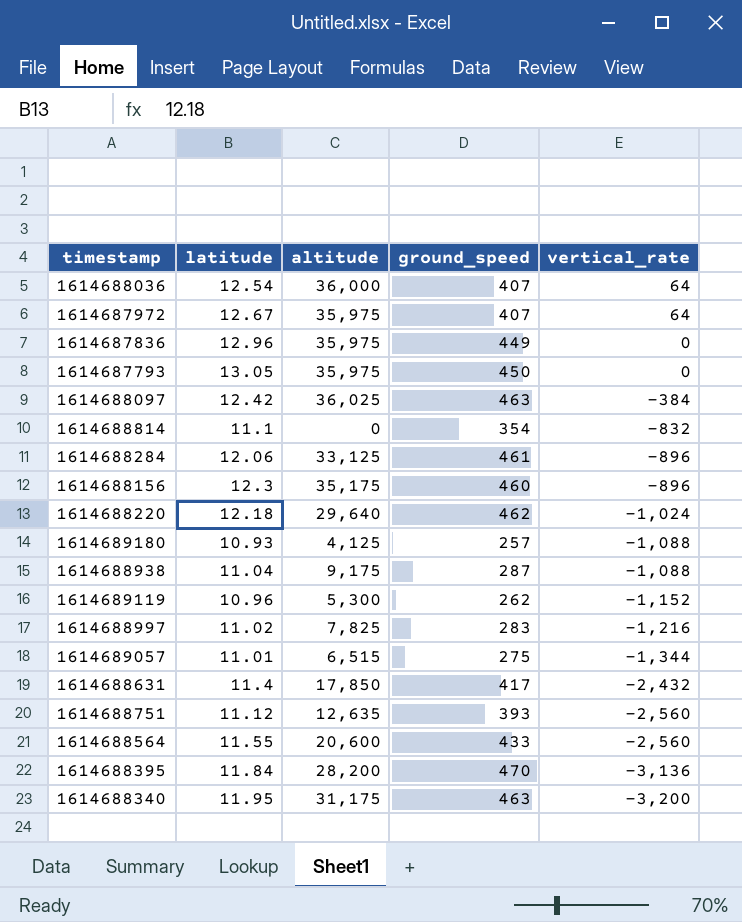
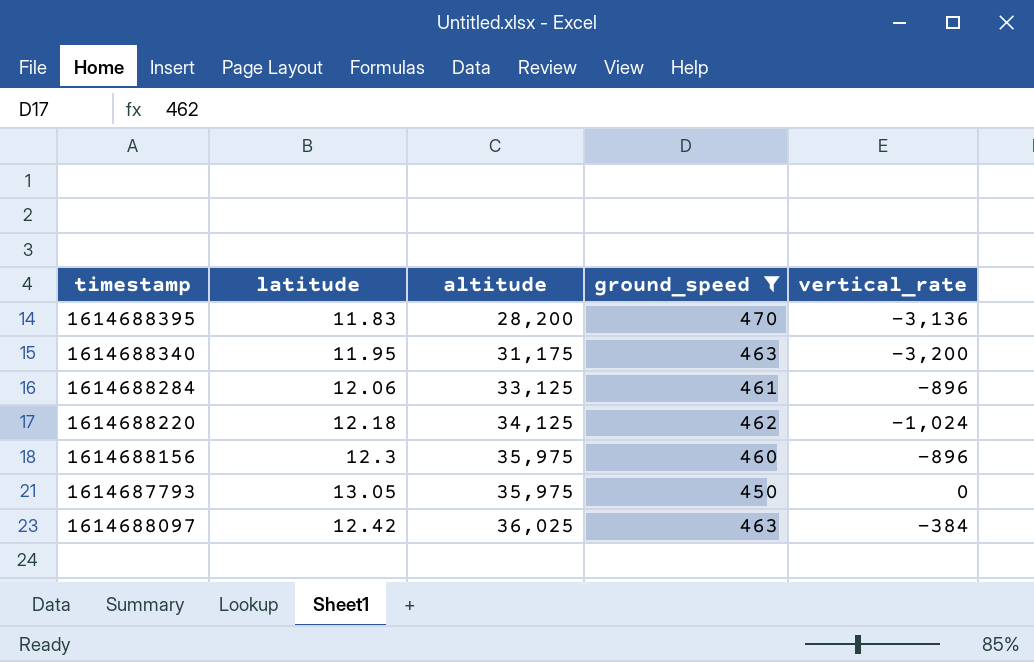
filter: none -> ground_speed >= 450
row order: vertical_rate descending -> altitude ascending
1614688395 | latitude: 11.84 -> 11.83
1614688220 | altitude: 29,640 -> 34,125
1614688156 | altitude: 35,175 -> 35,975

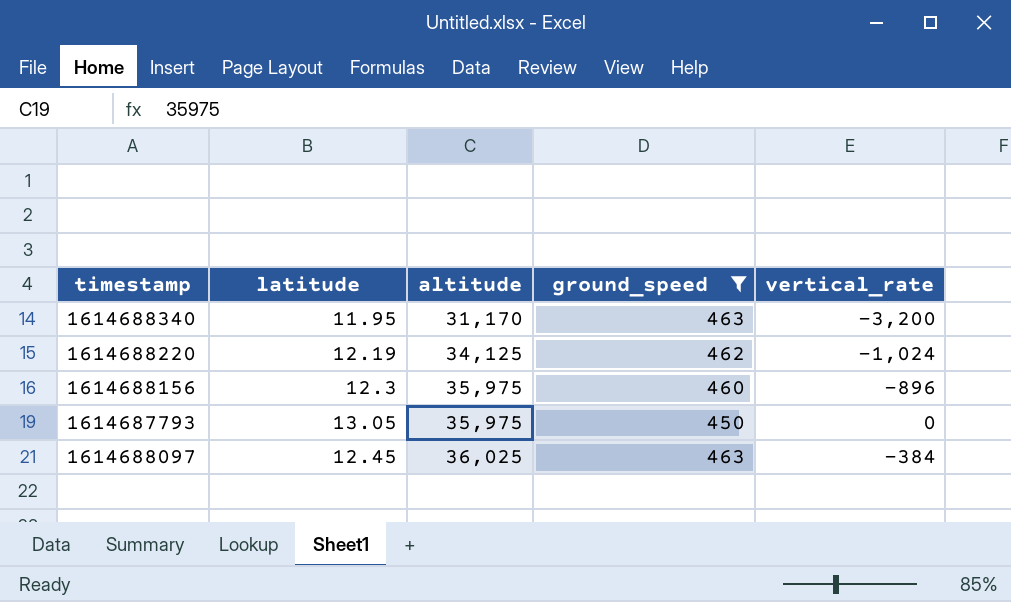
row 1614688395: 11.83 | 28,200 | 470 | -3,136 -> none
row 1614688284: 12.06 | 33,125 | 461 | -896 -> none
1614688340 | altitude: 31,175 -> 31,170
1614688220 | latitude: 12.18 -> 12.19
1614688097 | latitude: 12.42 -> 12.45

